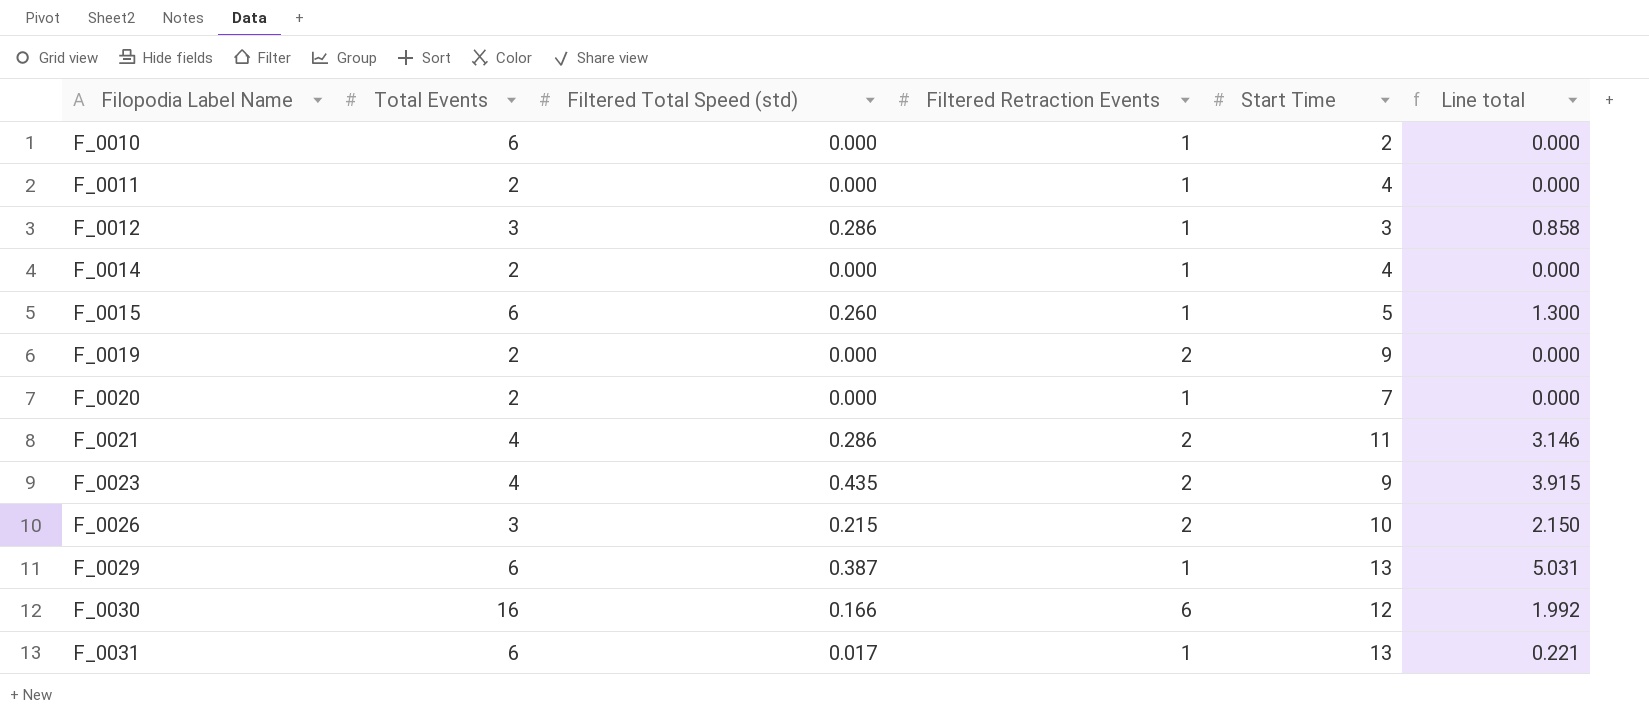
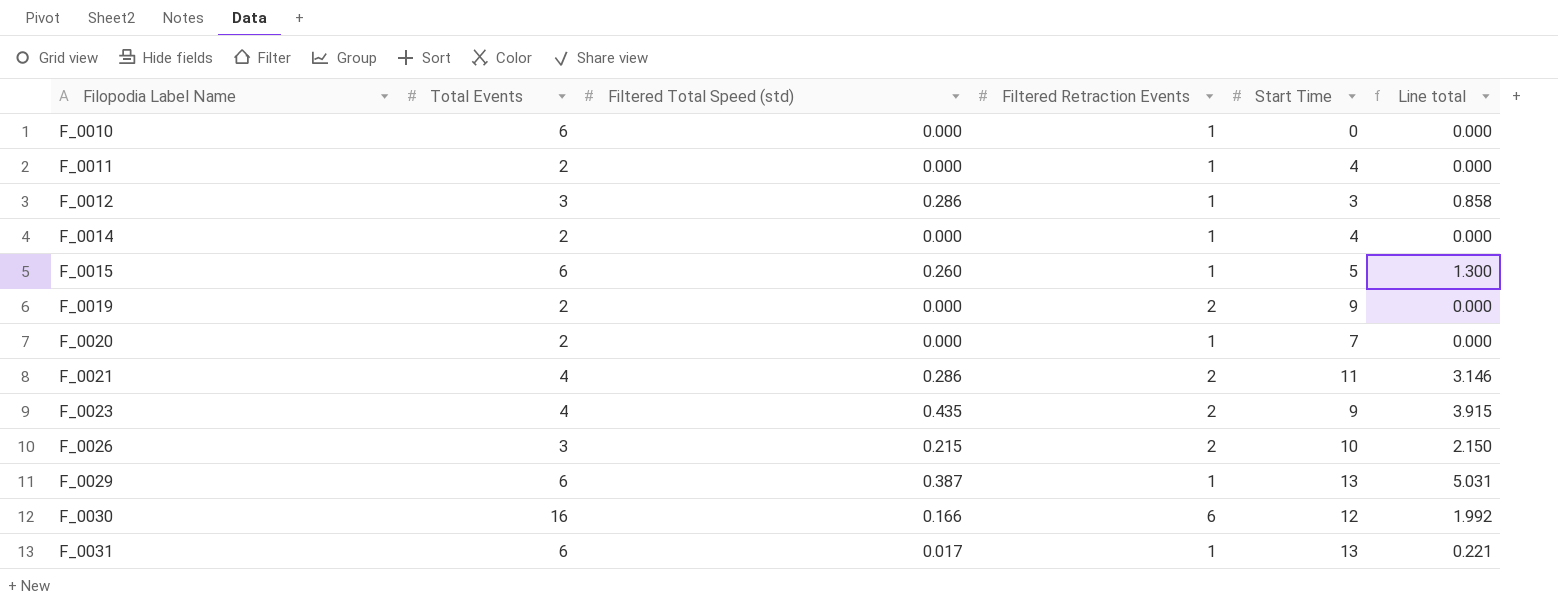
F_0010 | Start Time: 2 -> 0

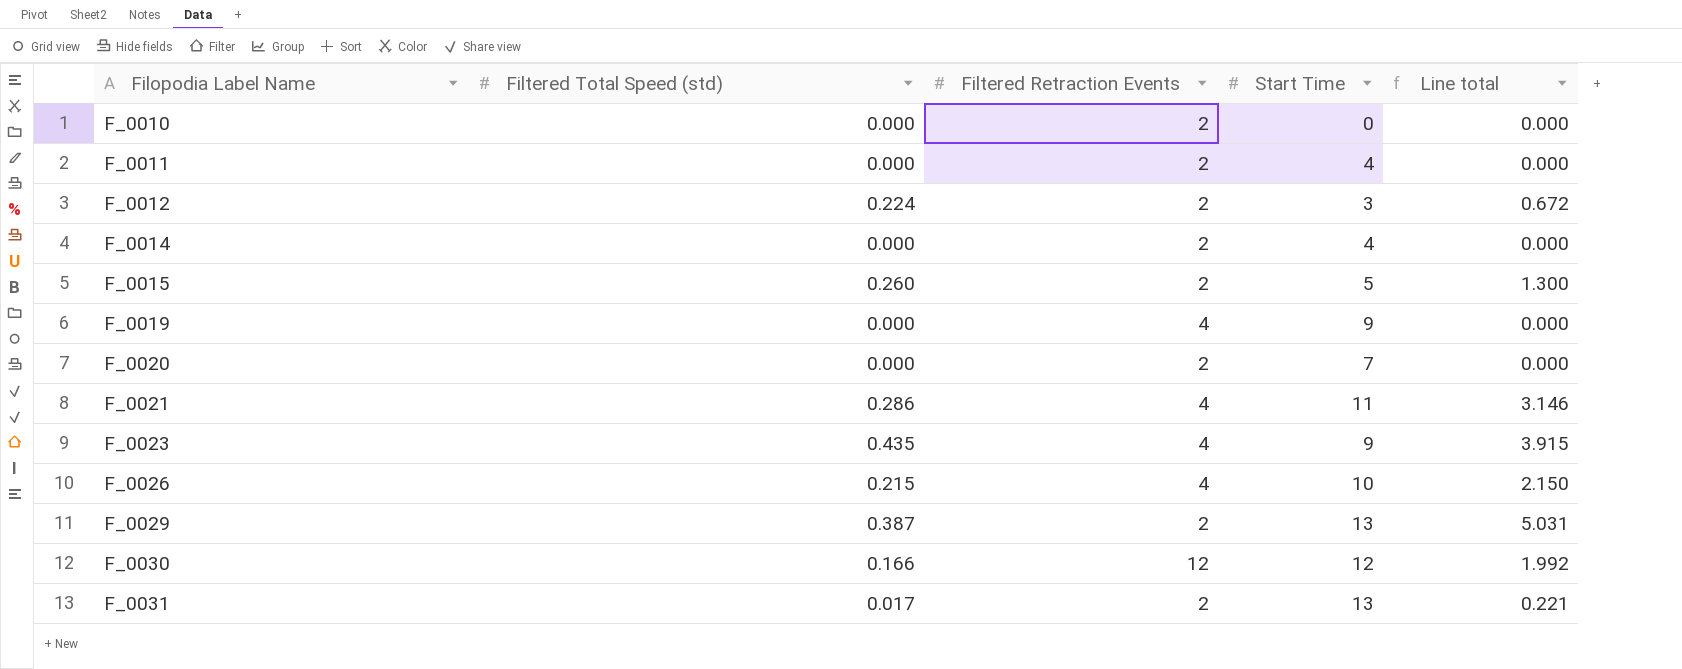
column Total Events | position: 2 -> none
F_0010 | Filtered Retraction Events: 1 -> 2
F_0011 | Filtered Retraction Events: 1 -> 2
F_0012 | Filtered Total Speed (std): 0.286 -> 0.224
F_0012 | Filtered Retraction Events: 1 -> 2
F_0012 | Line total: 0.858 -> 0.672
F_0014 | Filtered Retraction Events: 1 -> 2
F_0015 | Filtered Retraction Events: 1 -> 2
F_0019 | Filtered Retraction Events: 2 -> 4
F_0020 | Filtered Retraction Events: 1 -> 2
F_0021 | Filtered Retraction Events: 2 -> 4
F_0023 | Filtered Retraction Events: 2 -> 4
F_0026 | Filtered Retraction Events: 2 -> 4
F_0029 | Filtered Retraction Events: 1 -> 2
F_0030 | Filtered Retraction Events: 6 -> 12
F_0031 | Filtered Retraction Events: 1 -> 2

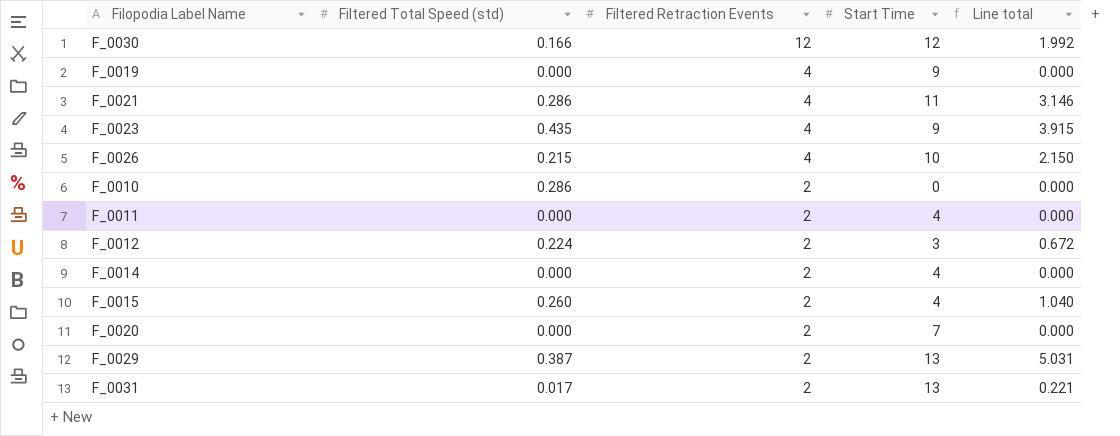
row order: Filopodia Label Name ascending -> Filtered Retraction Events descending
F_0010 | Filtered Total Speed (std): 0.000 -> 0.286
F_0015 | Start Time: 5 -> 4
F_0015 | Line total: 1.300 -> 1.040

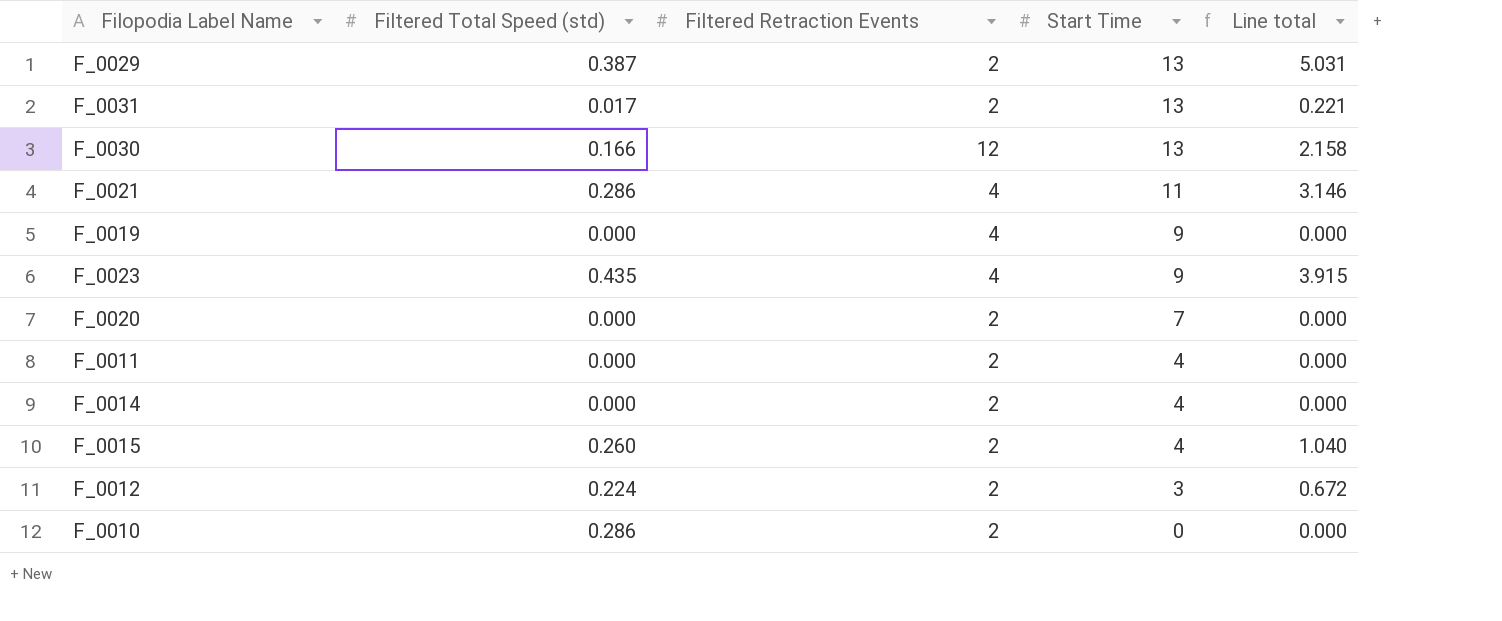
row order: Filtered Retraction Events descending -> Start Time descending
row F_0026: 0.215 | 4 | 10 | 2.150 -> none
F_0030 | Start Time: 12 -> 13
F_0030 | Line total: 1.992 -> 2.158

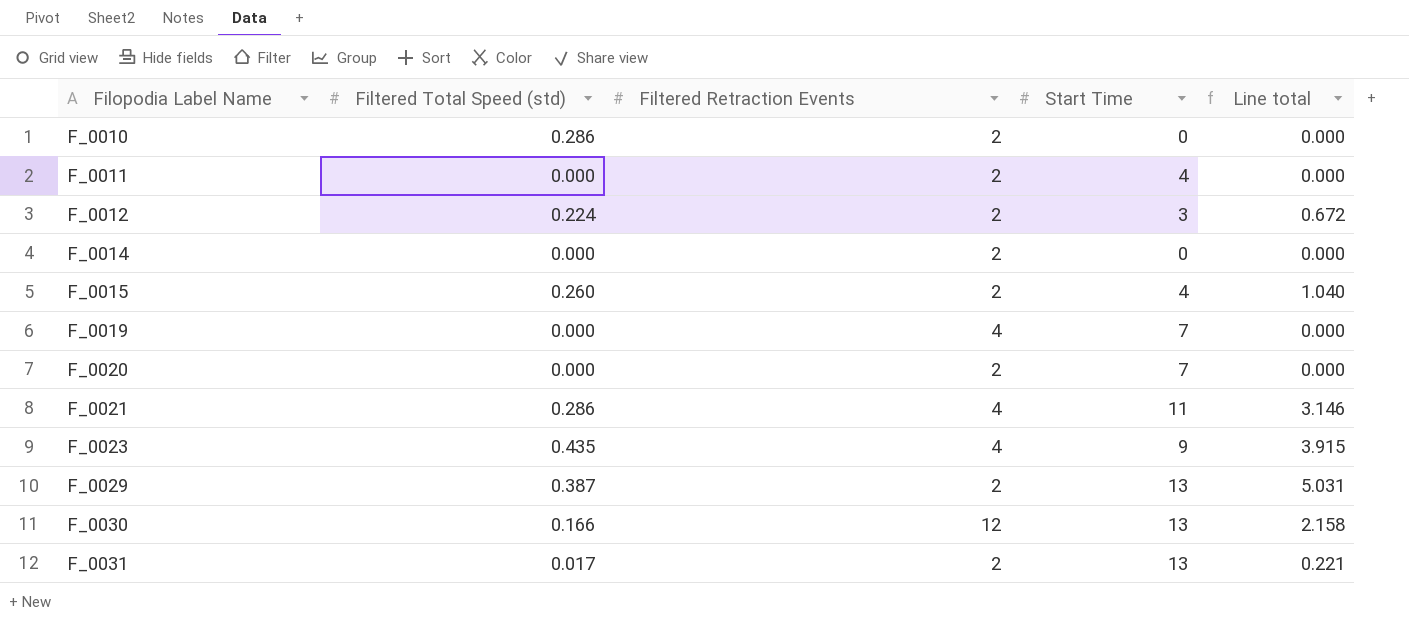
row order: Start Time descending -> Filopodia Label Name ascending
F_0014 | Start Time: 4 -> 0
F_0019 | Start Time: 9 -> 7

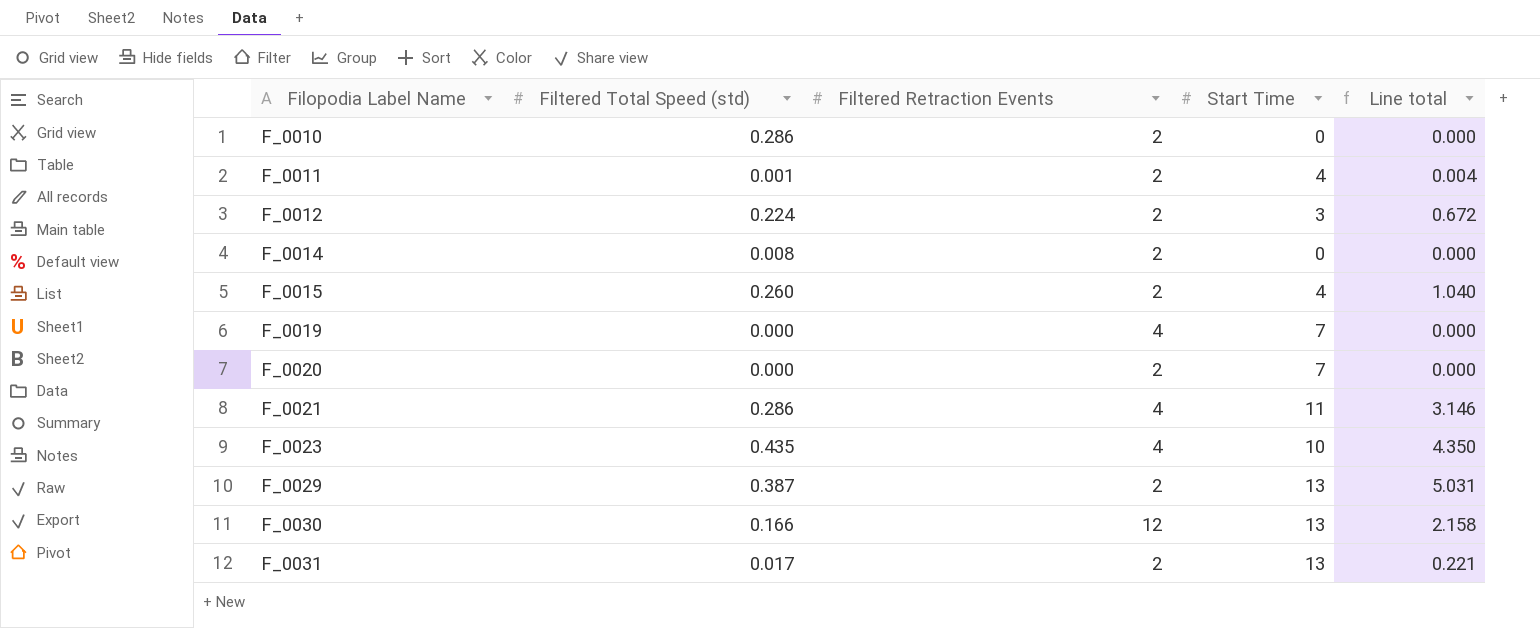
F_0011 | Filtered Total Speed (std): 0.000 -> 0.001
F_0011 | Line total: 0.000 -> 0.004
F_0014 | Filtered Total Speed (std): 0.000 -> 0.008
F_0023 | Start Time: 9 -> 10
F_0023 | Line total: 3.915 -> 4.350

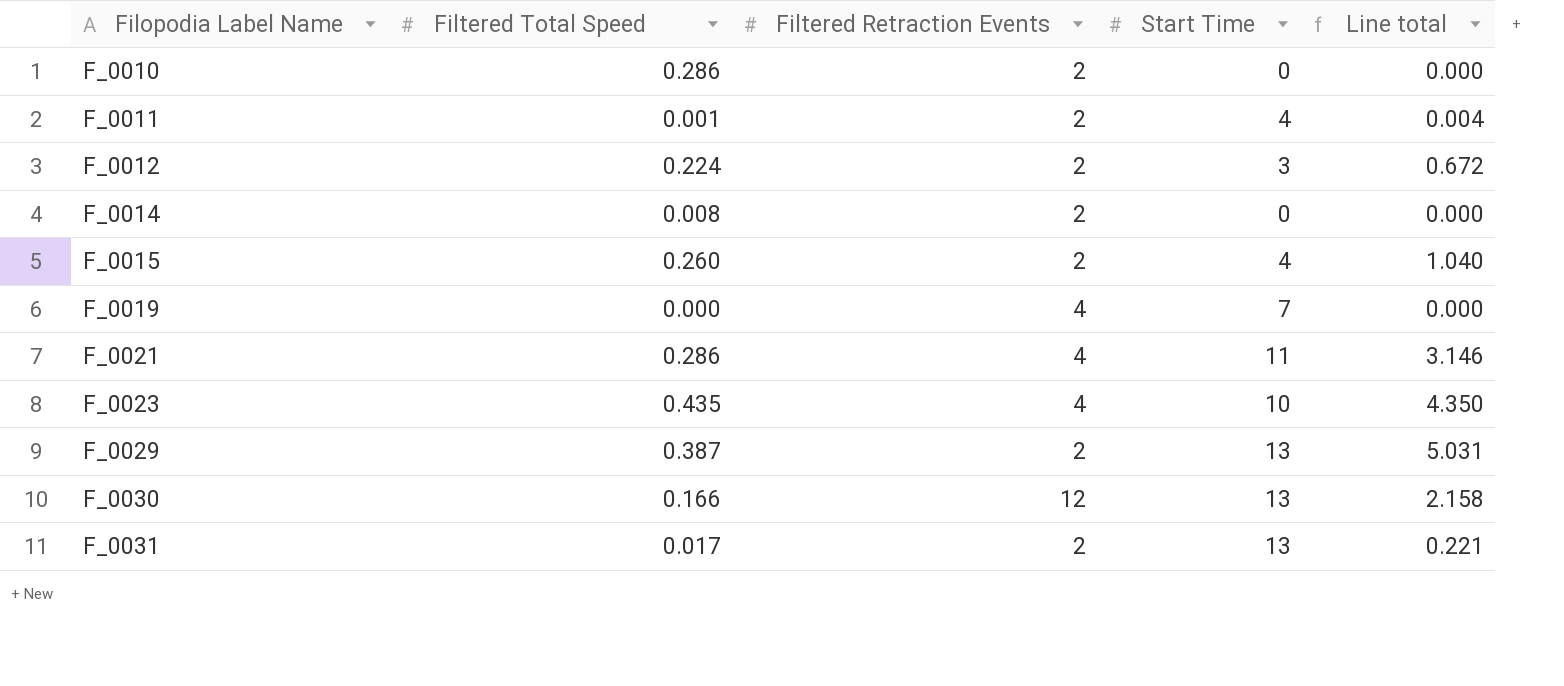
column name: Filtered Total Speed (std) -> Filtered Total Speed
row F_0020: 0.000 | 2 | 7 | 0.000 -> none

